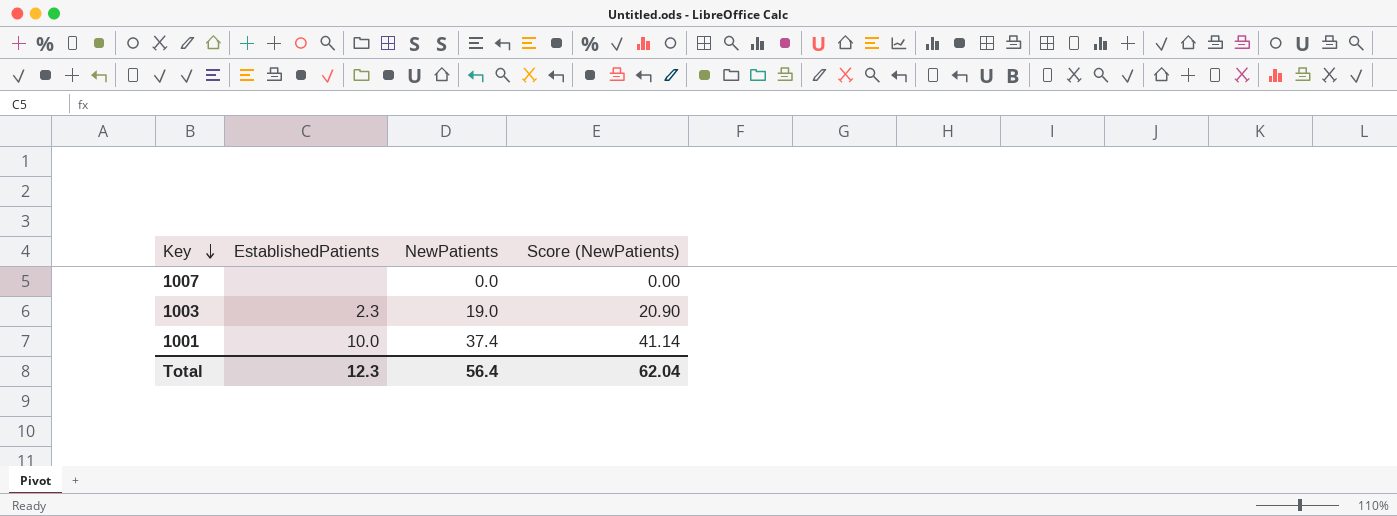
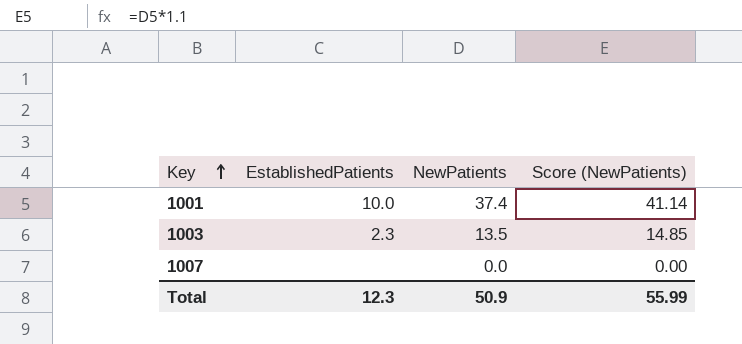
row order: Key descending -> Key ascending
1003 | NewPatients: 19.0 -> 13.5
1003 | Score (NewPatients): 20.90 -> 14.85
Total | NewPatients: 56.4 -> 50.9
Total | Score (NewPatients): 62.04 -> 55.99

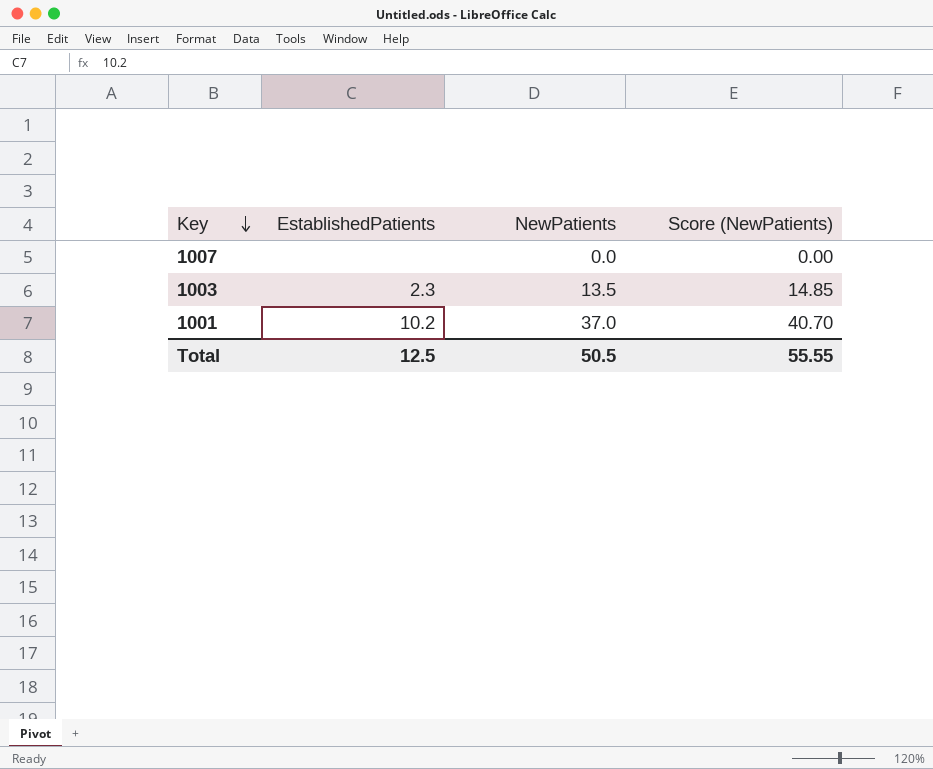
row order: Key ascending -> Key descending
1001 | EstablishedPatients: 10.0 -> 10.2
1001 | NewPatients: 37.4 -> 37.0
1001 | Score (NewPatients): 41.14 -> 40.70
Total | EstablishedPatients: 12.3 -> 12.5
Total | NewPatients: 50.9 -> 50.5
Total | Score (NewPatients): 55.99 -> 55.55

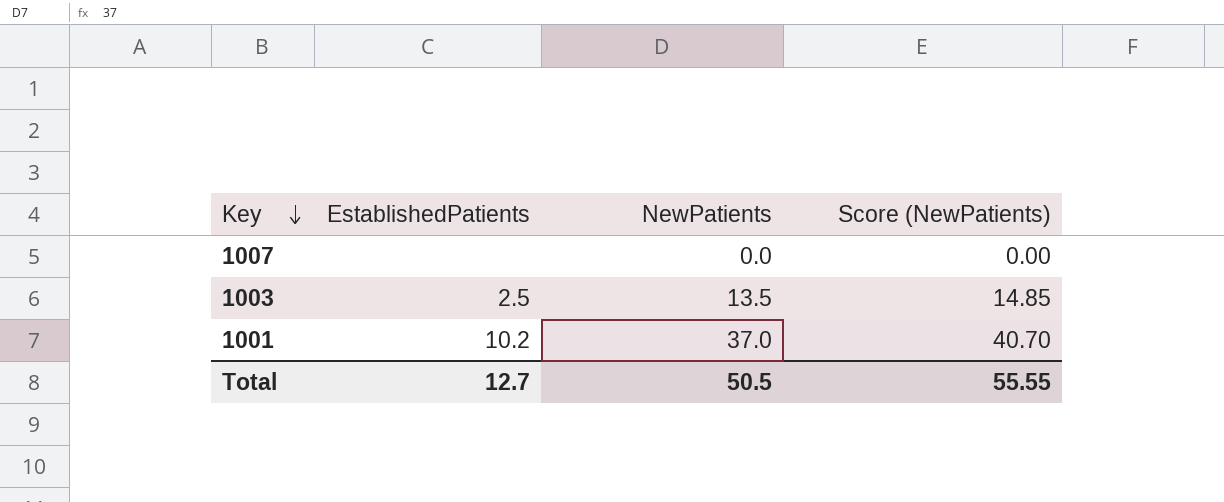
1003 | EstablishedPatients: 2.3 -> 2.5
Total | EstablishedPatients: 12.5 -> 12.7

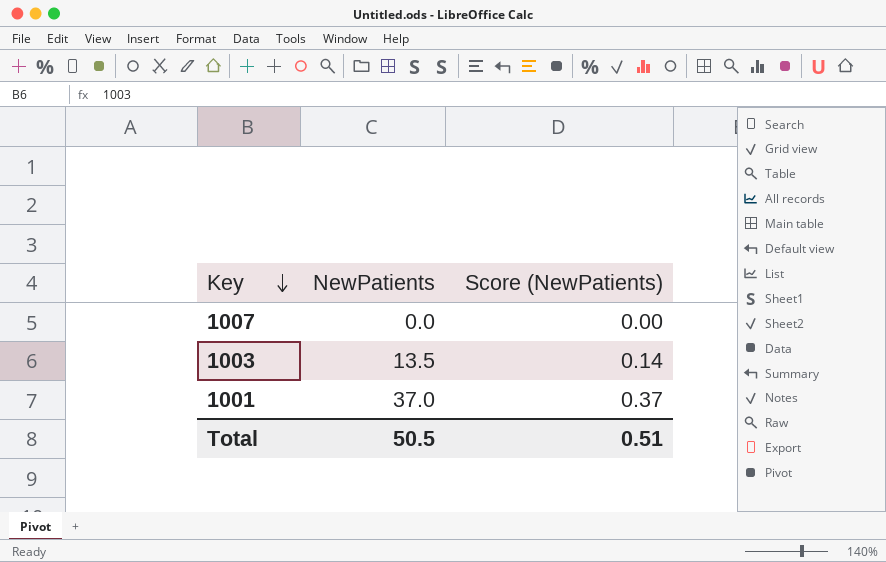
column EstablishedPatients | position: 2 -> none
column Score (NewPatients) | formula: [NewPatients] * 1.1 -> [NewPatients] * 0.01
Total | Score (NewPatients): 55.55 -> 0.51

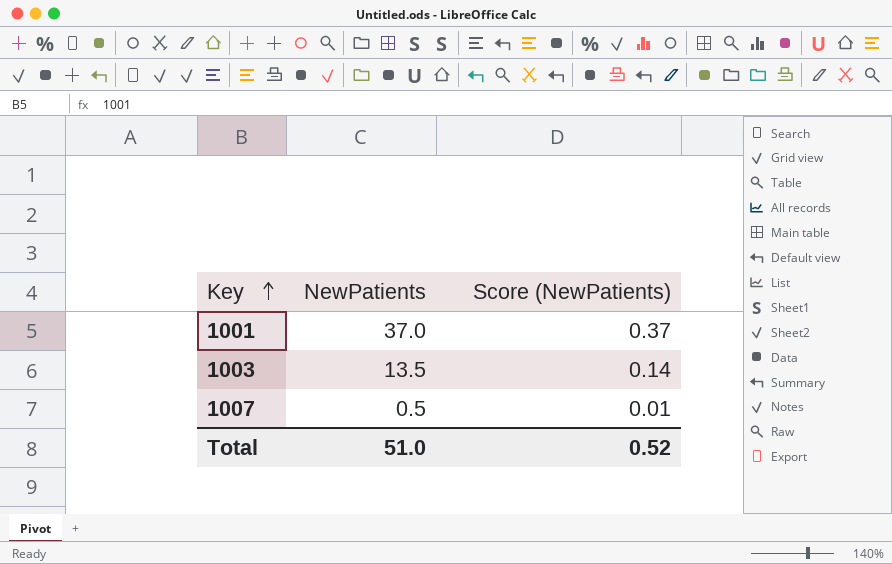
row order: Key descending -> Key ascending
1007 | NewPatients: 0.0 -> 0.5
1007 | Score (NewPatients): 0.00 -> 0.01
Total | NewPatients: 50.5 -> 51.0
Total | Score (NewPatients): 0.51 -> 0.52

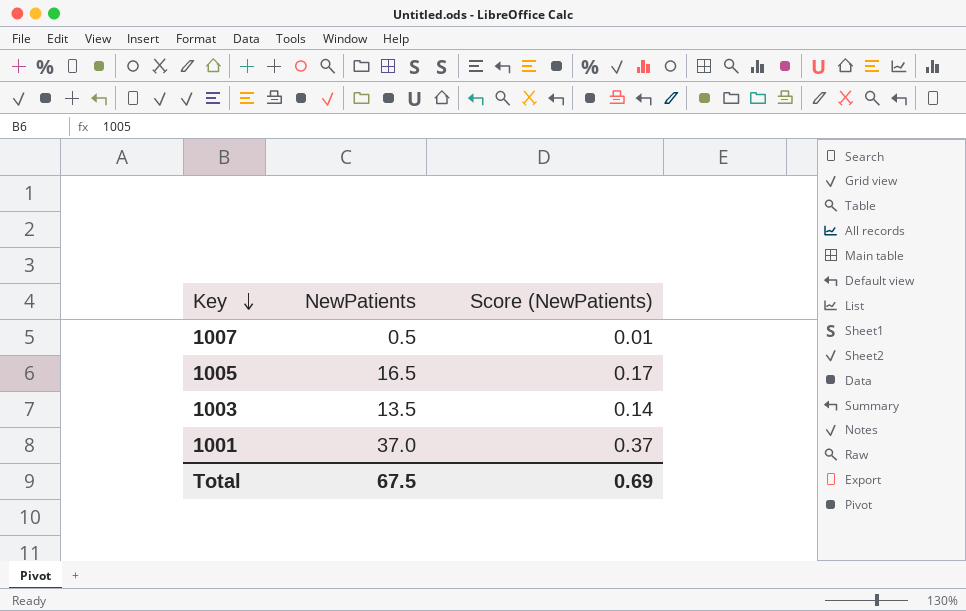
row order: Key ascending -> Key descending
row 1005: none -> 16.5 | 0.17
Total | NewPatients: 51.0 -> 67.5
Total | Score (NewPatients): 0.52 -> 0.69

